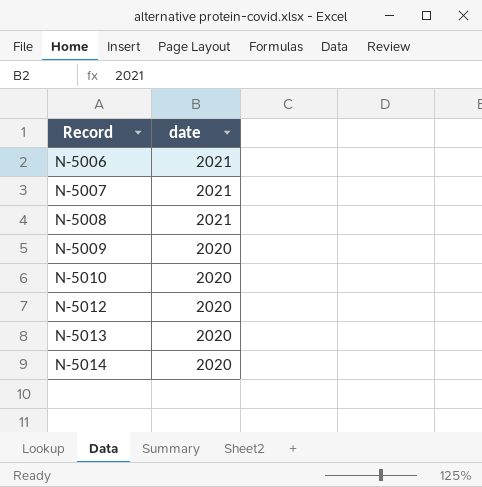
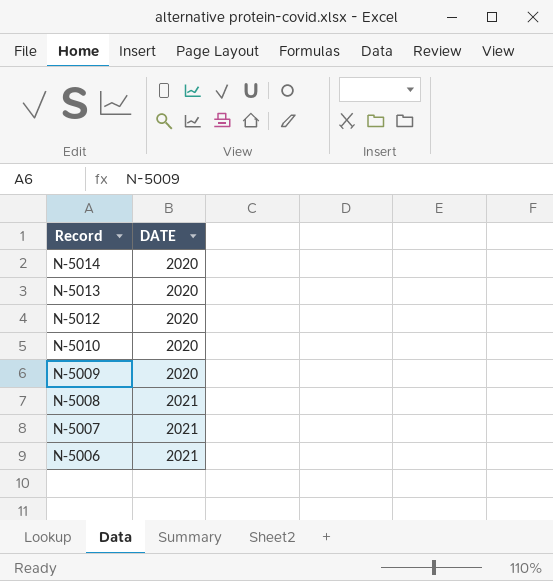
row order: Record ascending -> Record descending
column name: date -> DATE

